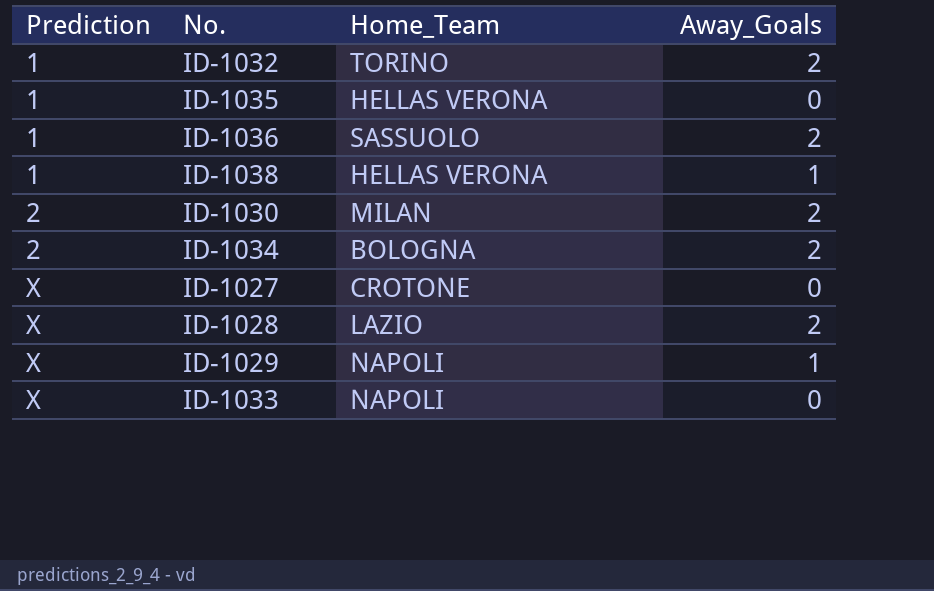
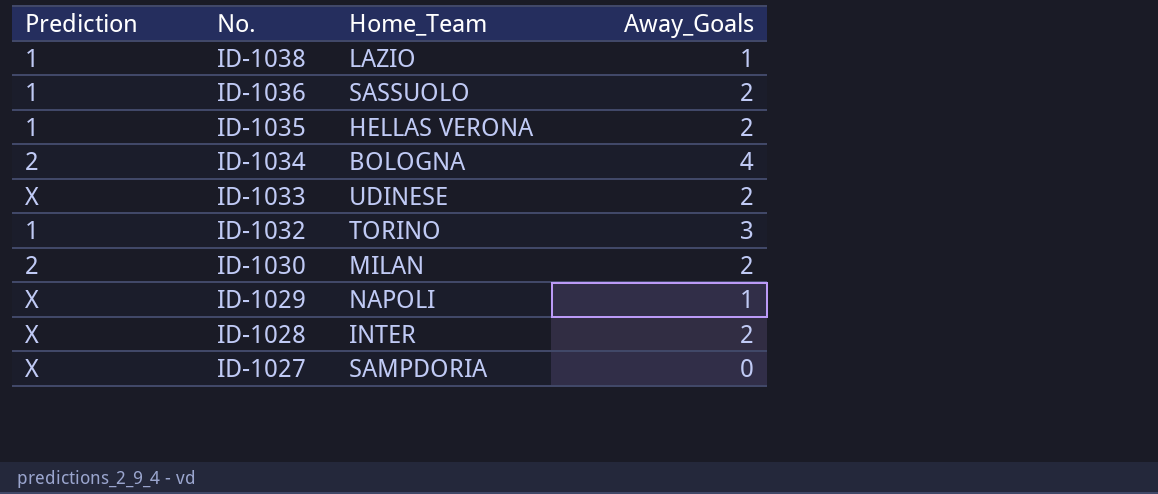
row order: Prediction ascending -> No. descending
ID-1038 | Home_Team: HELLAS VERONA -> LAZIO
ID-1035 | Away_Goals: 0 -> 2
ID-1034 | Away_Goals: 2 -> 4
ID-1033 | Home_Team: NAPOLI -> UDINESE
ID-1033 | Away_Goals: 0 -> 2
ID-1032 | Away_Goals: 2 -> 3
ID-1028 | Home_Team: LAZIO -> INTER
ID-1027 | Home_Team: CROTONE -> SAMPDORIA

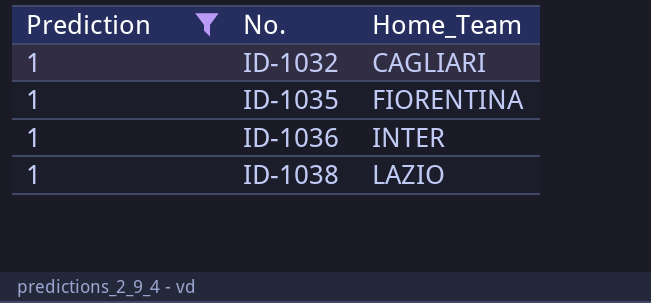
filter: none -> Prediction = 1
row order: No. descending -> No. ascending
column Away_Goals | position: 4 -> none
ID-1032 | Home_Team: TORINO -> CAGLIARI
ID-1035 | Home_Team: HELLAS VERONA -> FIORENTINA
ID-1036 | Home_Team: SASSUOLO -> INTER

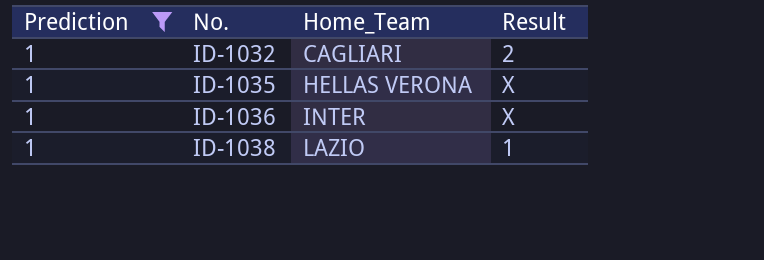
column Result | position: none -> 4
ID-1035 | Home_Team: FIORENTINA -> HELLAS VERONA

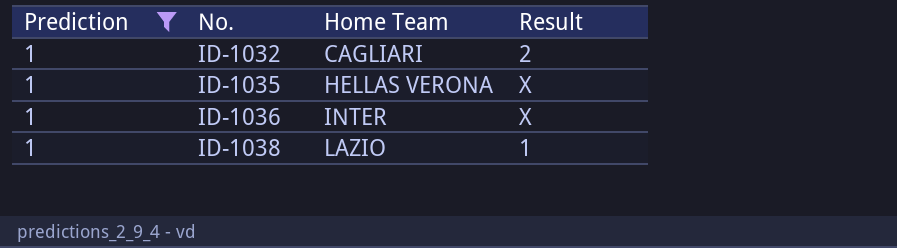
column name: Home_Team -> Home Team

